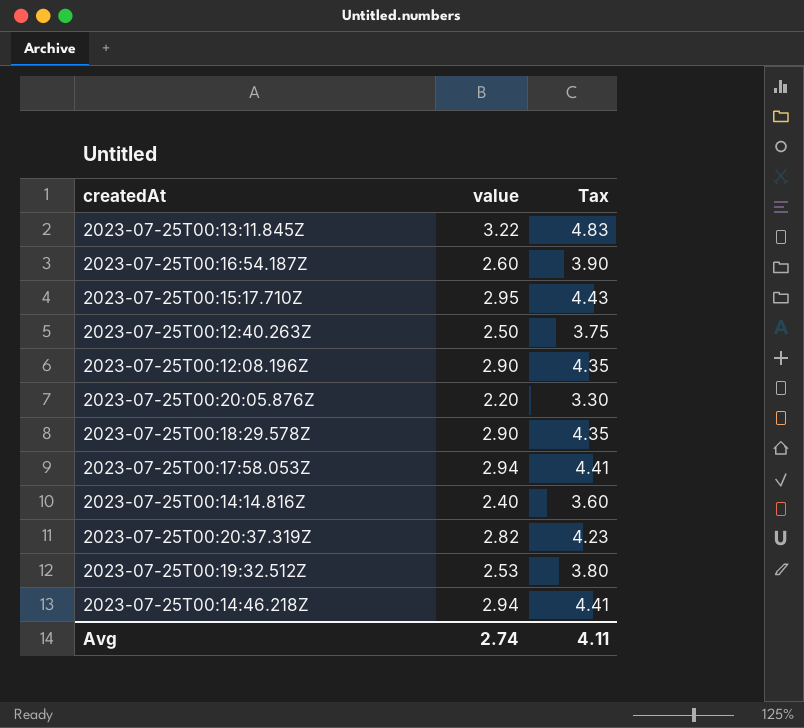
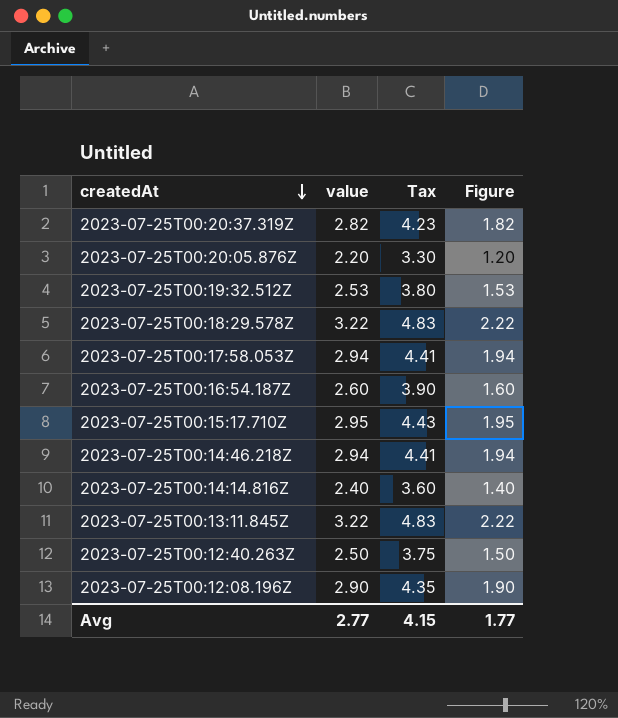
row order: none -> createdAt descending
column Figure | formula: none -> [value] - 1
2023-07-25T00:18:29.578Z | value: 2.90 -> 3.22
2023-07-25T00:18:29.578Z | Tax: 4.35 -> 4.83
Avg | value: 2.74 -> 2.77
Avg | Tax: 4.11 -> 4.15

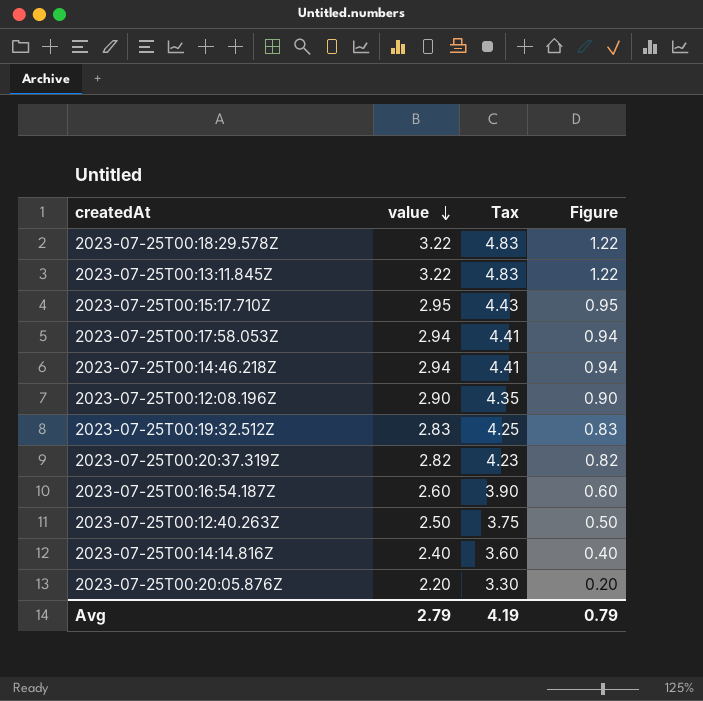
row order: createdAt descending -> value descending
column Figure | formula: [value] - 1 -> [value] - 2
2023-07-25T00:19:32.512Z | value: 2.53 -> 2.83
2023-07-25T00:19:32.512Z | Tax: 3.80 -> 4.25
Avg | value: 2.77 -> 2.79
Avg | Tax: 4.15 -> 4.19
Avg | Figure: 1.77 -> 0.79

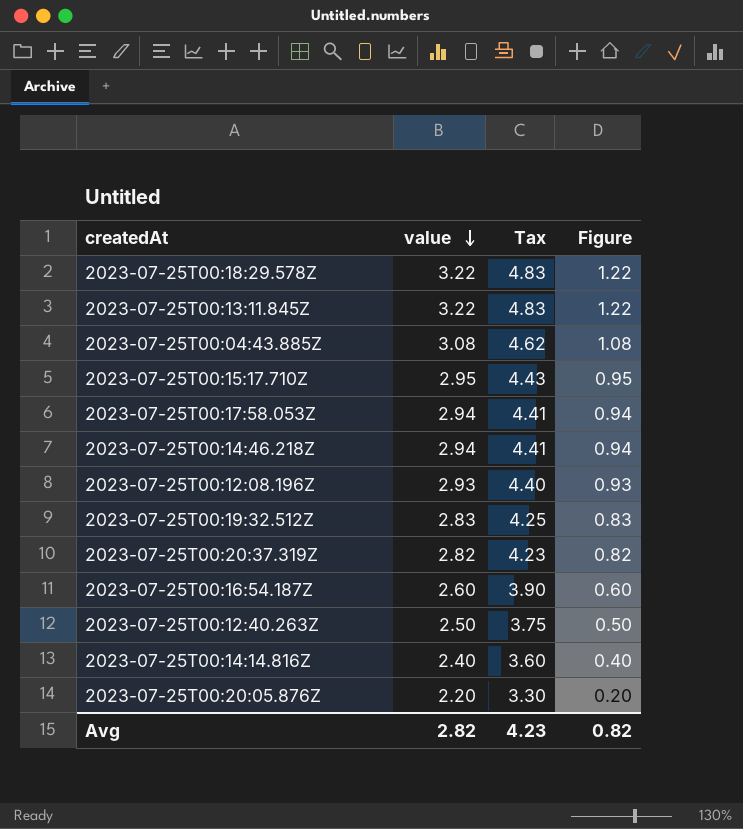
row 2023-07-25T00:04:43.885Z: none -> 3.08 | 4.62 | 1.08
2023-07-25T00:12:08.196Z | value: 2.90 -> 2.93
2023-07-25T00:12:08.196Z | Tax: 4.35 -> 4.40
2023-07-25T00:12:08.196Z | Figure: 0.90 -> 0.93
Avg | value: 2.79 -> 2.82
Avg | Tax: 4.19 -> 4.23
Avg | Figure: 0.79 -> 0.82

